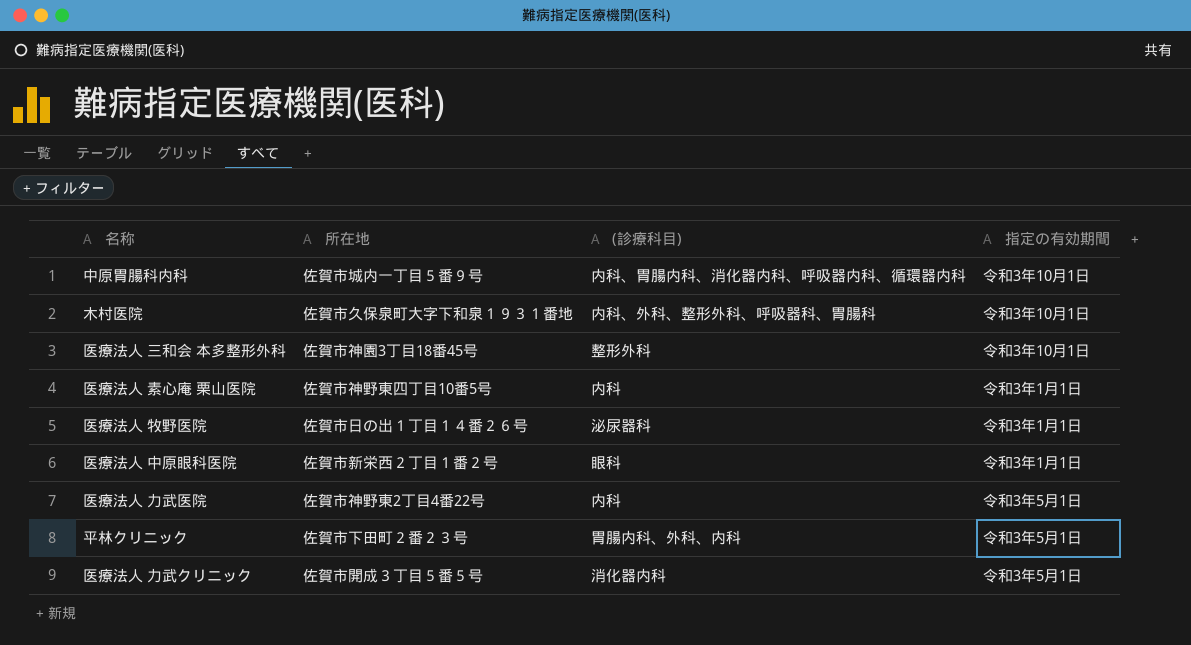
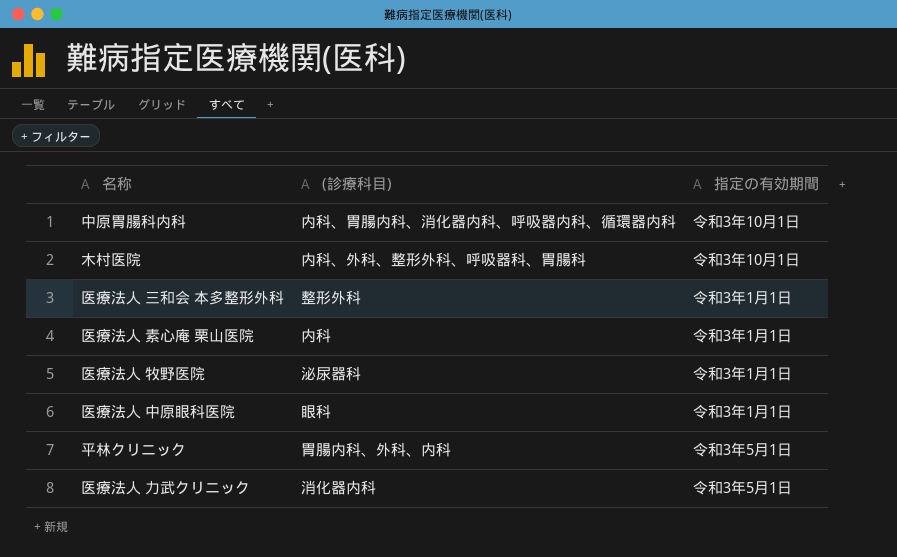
column 所在地 | position: 2 -> none
row 医療法人 力武医院: 佐賀市神野東2丁目4番22号 | 内科 | 令和3年5月1日 -> none
医療法人 三和会 本多整形外科 | 指定の有効期間: 令和3年10月1日 -> 令和3年1月1日

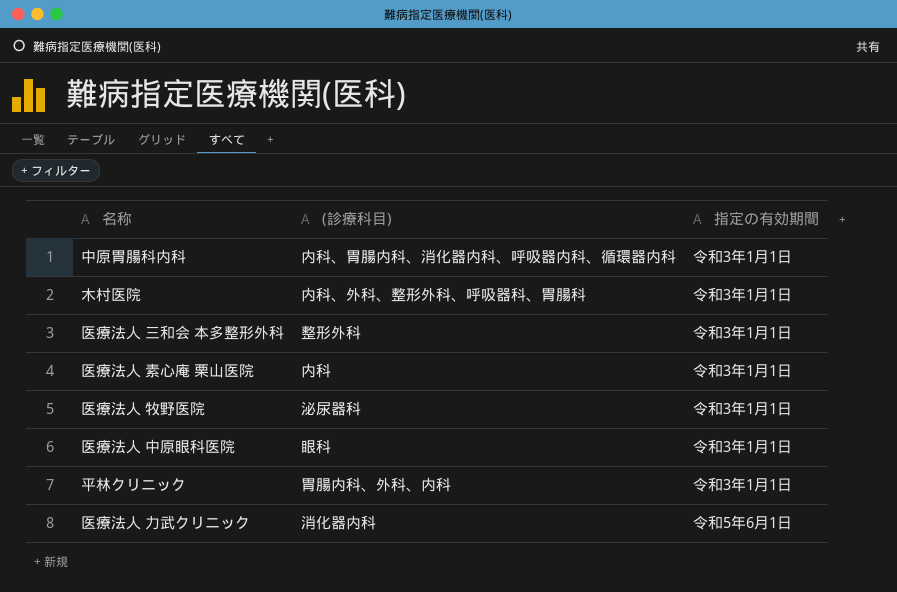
中原胃腸科内科 | 指定の有効期間: 令和3年10月1日 -> 令和3年1月1日
木村医院 | 指定の有効期間: 令和3年10月1日 -> 令和3年1月1日
平林クリニック | 指定の有効期間: 令和3年5月1日 -> 令和3年1月1日
医療法人 力武クリニック | 指定の有効期間: 令和3年5月1日 -> 令和5年6月1日

